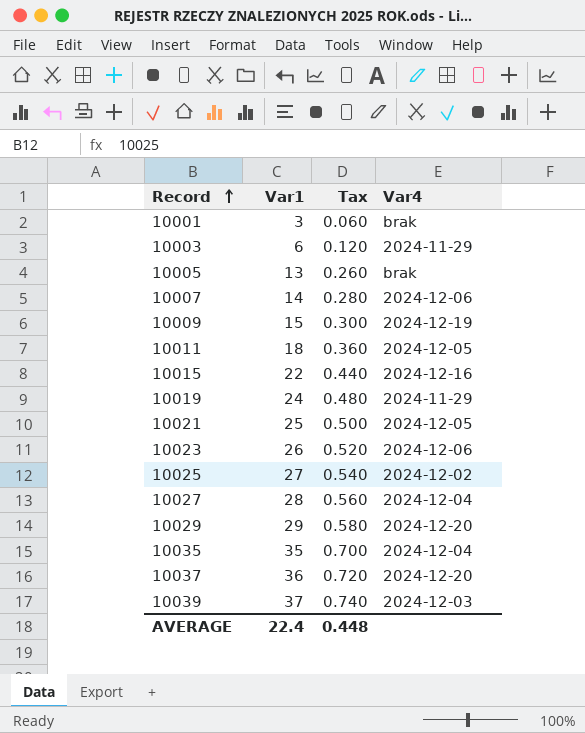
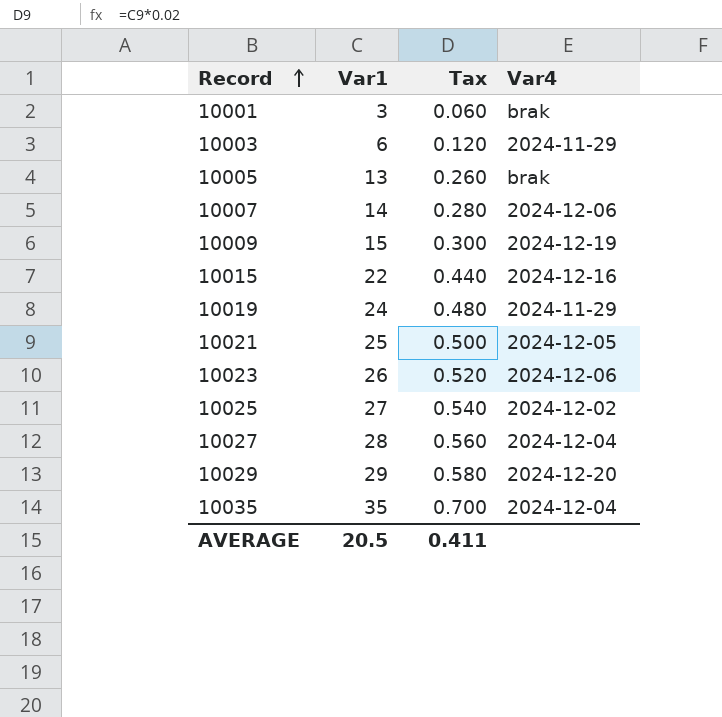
row 10011: 18 | 0.360 | 2024-12-05 -> none
row 10037: 36 | 0.720 | 2024-12-20 -> none
row 10039: 37 | 0.740 | 2024-12-03 -> none
AVERAGE | Var1: 22.4 -> 20.5
AVERAGE | Tax: 0.448 -> 0.411

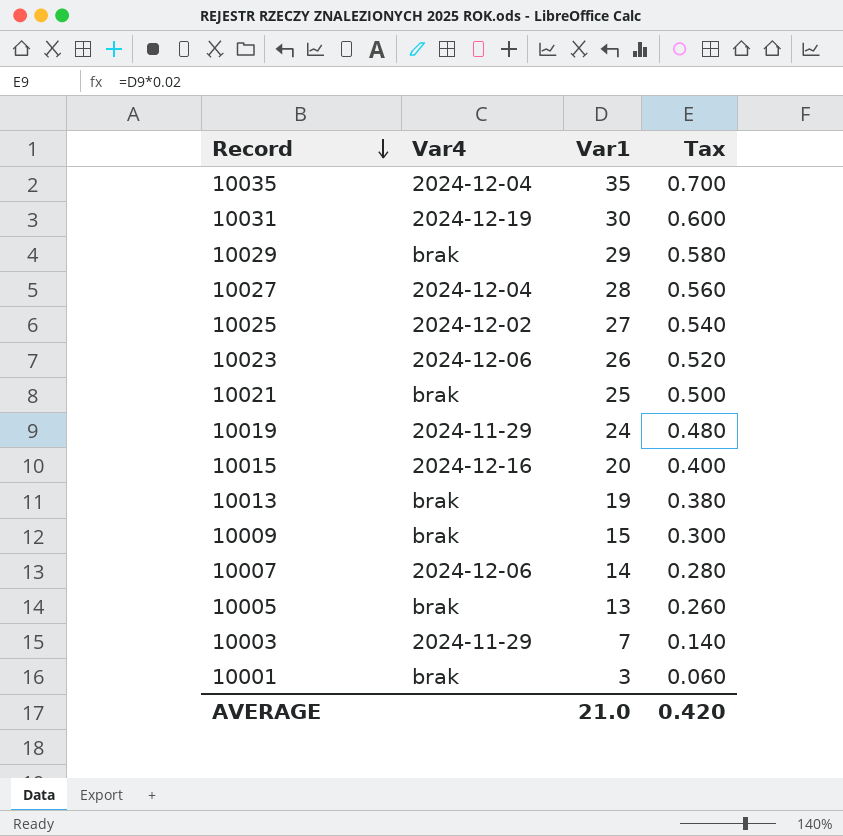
row order: Record ascending -> Record descending
column Var4 | position: 4 -> 2
row 10031: none -> 2024-12-19 | 30 | 0.600
10029 | Var4: 2024-12-20 -> brak
10021 | Var4: 2024-12-05 -> brak
10015 | Var1: 22 -> 20
10015 | Tax: 0.440 -> 0.400
row 10013: none -> brak | 19 | 0.380
10009 | Var4: 2024-12-19 -> brak
10003 | Var1: 6 -> 7
10003 | Tax: 0.120 -> 0.140
AVERAGE | Var1: 20.5 -> 21.0
AVERAGE | Tax: 0.411 -> 0.420

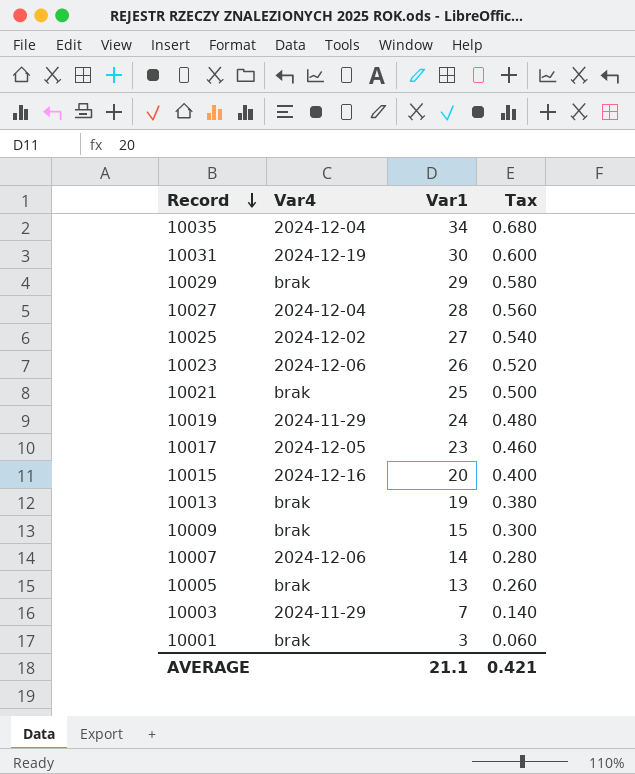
10035 | Var1: 35 -> 34
10035 | Tax: 0.700 -> 0.680
row 10017: none -> 2024-12-05 | 23 | 0.460
AVERAGE | Var1: 21.0 -> 21.1
AVERAGE | Tax: 0.420 -> 0.421

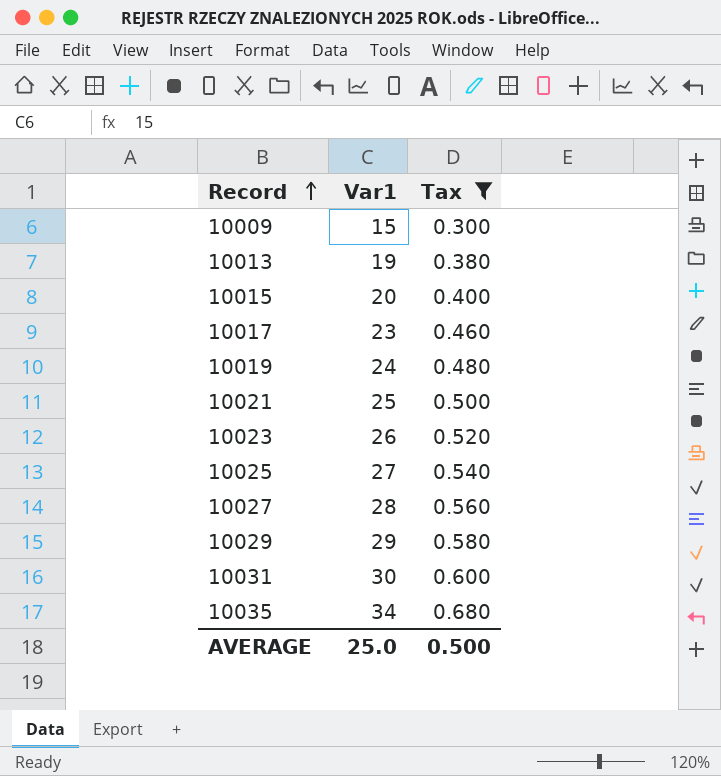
filter: none -> Tax >= 0.300
row order: Record descending -> Record ascending
column Var4 | position: 2 -> none
AVERAGE | Var1: 21.1 -> 25.0
AVERAGE | Tax: 0.421 -> 0.500

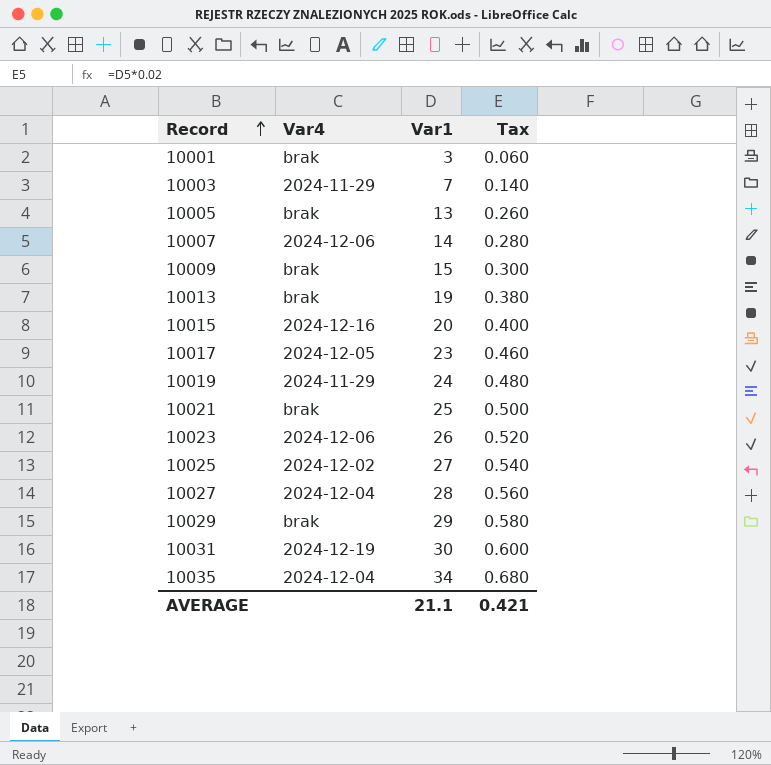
filter: Tax >= 0.300 -> none
column Var4 | position: none -> 2
AVERAGE | Var1: 25.0 -> 21.1
AVERAGE | Tax: 0.500 -> 0.421

